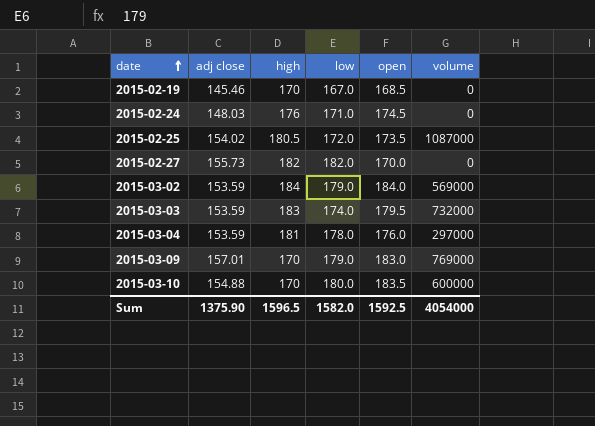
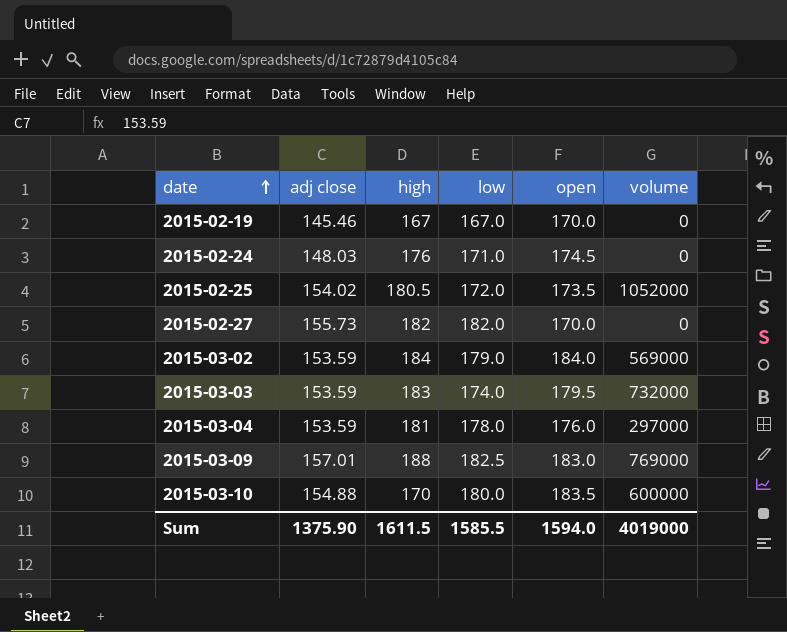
2015-02-19 | high: 170 -> 167
2015-02-19 | open: 168.5 -> 170.0
2015-02-25 | volume: 1087000 -> 1052000
2015-03-09 | high: 170 -> 188
2015-03-09 | low: 179.0 -> 182.5
Sum | high: 1596.5 -> 1611.5
Sum | low: 1582.0 -> 1585.5
Sum | open: 1592.5 -> 1594.0
Sum | volume: 4054000 -> 4019000

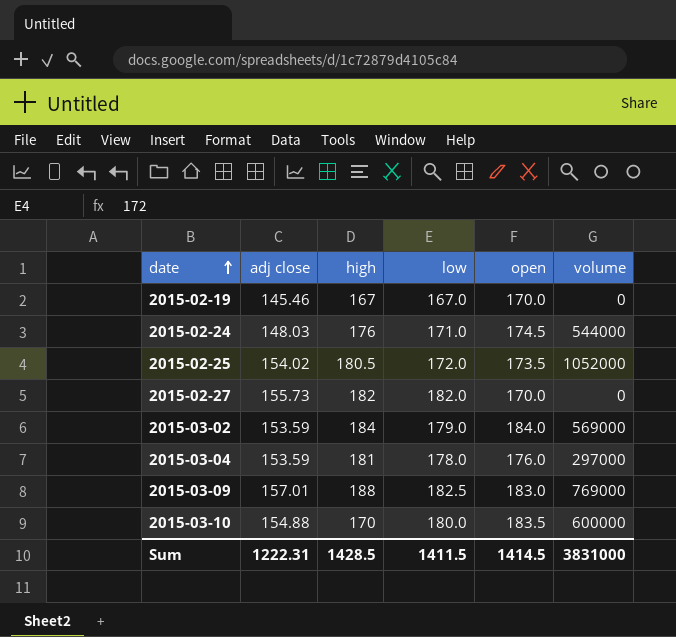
row 2015-03-03: 153.59 | 183 | 174.0 | 179.5 | 732000 -> none
2015-02-24 | volume: 0 -> 544000
Sum | adj close: 1375.90 -> 1222.31
Sum | high: 1611.5 -> 1428.5
Sum | low: 1585.5 -> 1411.5
Sum | open: 1594.0 -> 1414.5
Sum | volume: 4019000 -> 3831000

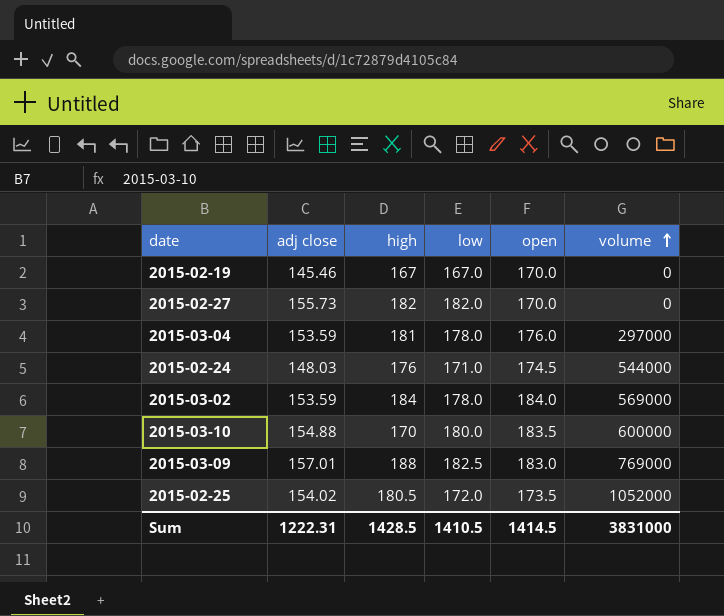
row order: date ascending -> volume ascending
2015-03-02 | low: 179.0 -> 178.0
Sum | low: 1411.5 -> 1410.5

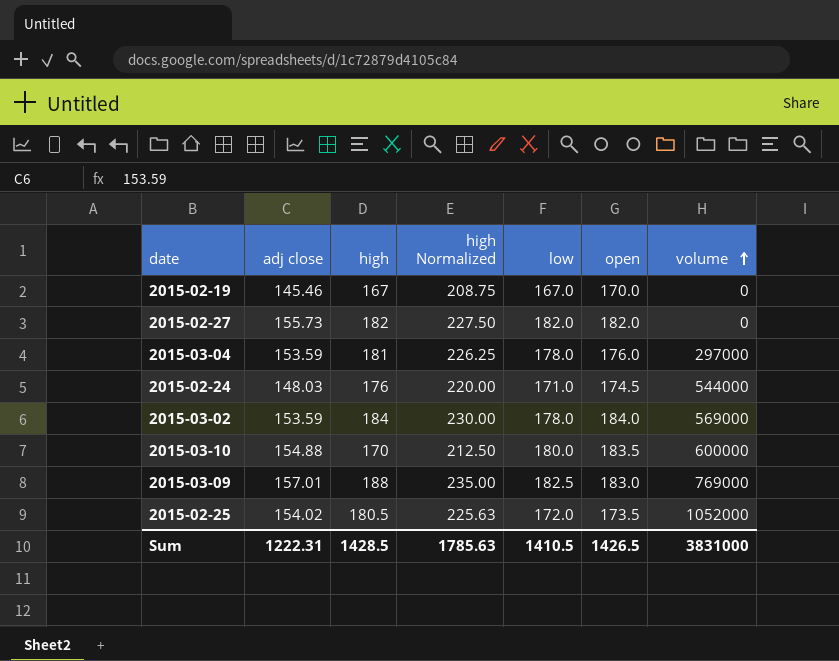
column high Normalized | formula: none -> [high] * 1.25
2015-02-27 | open: 170.0 -> 182.0
Sum | open: 1414.5 -> 1426.5

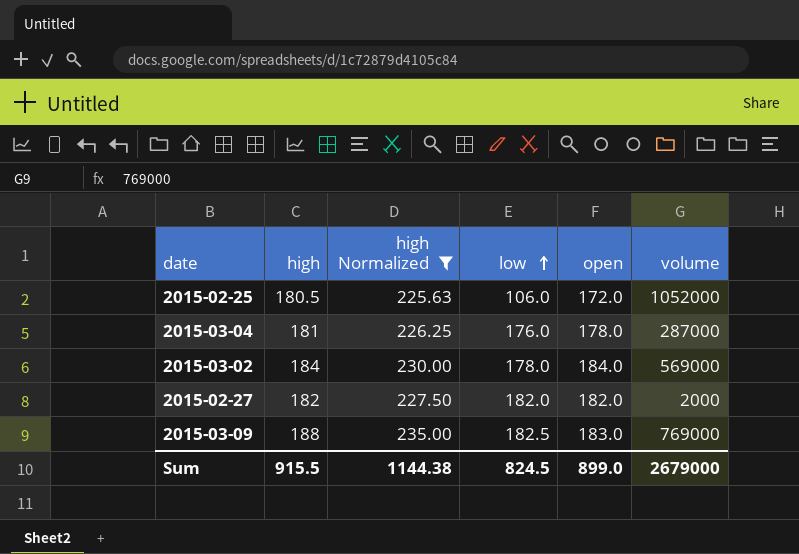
filter: none -> high Normalized >= 225.63
row order: volume ascending -> low ascending
column adj close | position: 2 -> none
2015-02-25 | low: 172.0 -> 106.0
2015-02-25 | open: 173.5 -> 172.0
2015-03-04 | low: 178.0 -> 176.0
2015-03-04 | open: 176.0 -> 178.0
2015-03-04 | volume: 297000 -> 287000
2015-02-27 | volume: 0 -> 2000
Sum | high: 1428.5 -> 915.5
Sum | high Normalized: 1785.63 -> 1144.38
Sum | low: 1410.5 -> 824.5
Sum | open: 1426.5 -> 899.0
Sum | volume: 3831000 -> 2679000

